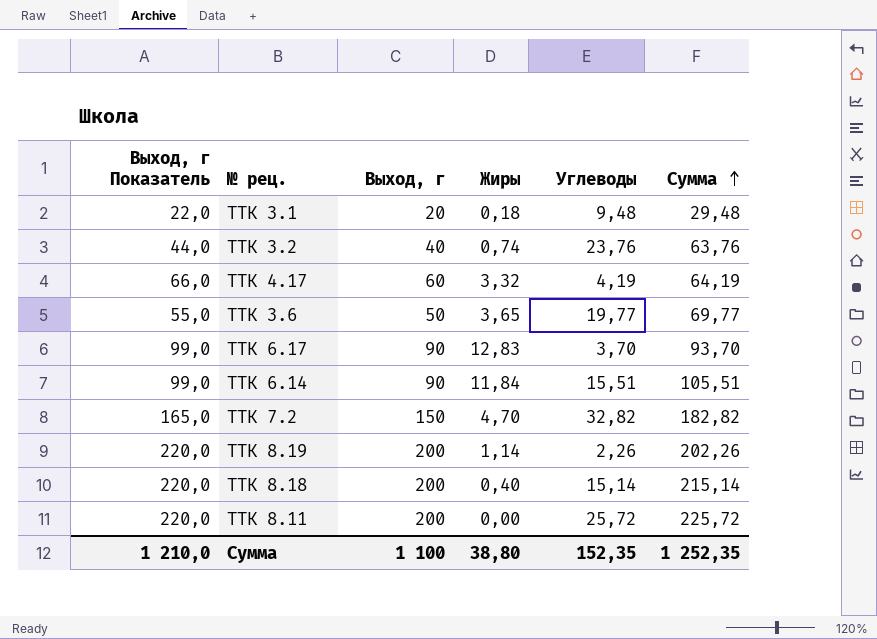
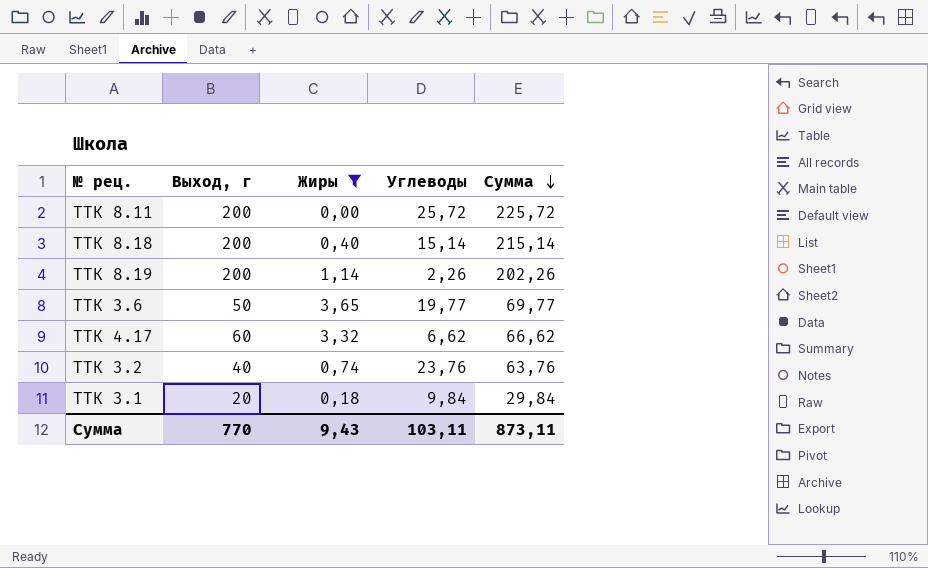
filter: none -> Жиры <= 3,65
row order: Сумма ascending -> Сумма descending
column Выход, г Показатель | formula: [Выход, г] * 1,1 -> none
ТТК 4.17 | Углеводы: 4,19 -> 6,62
ТТК 4.17 | Сумма: 64,19 -> 66,62
ТТК 3.1 | Углеводы: 9,48 -> 9,84
ТТК 3.1 | Сумма: 29,48 -> 29,84
Сумма | Выход, г: 1 100 -> 770
Сумма | Жиры: 38,80 -> 9,43
Сумма | Углеводы: 152,35 -> 103,11
Сумма | Сумма: 1 252,35 -> 873,11

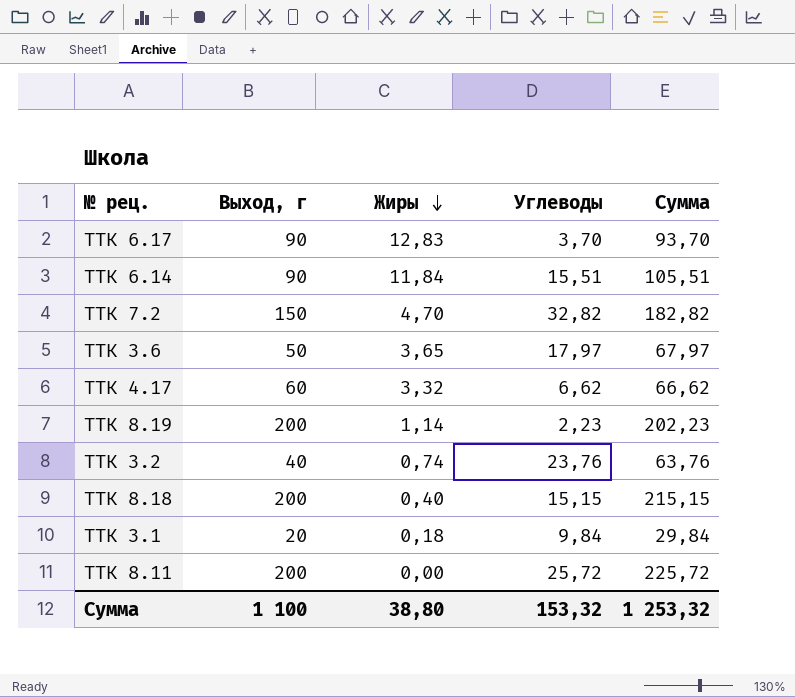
filter: Жиры <= 3,65 -> none
row order: Сумма descending -> Жиры descending
ТТК 3.6 | Углеводы: 19,77 -> 17,97
ТТК 3.6 | Сумма: 69,77 -> 67,97
ТТК 8.19 | Углеводы: 2,26 -> 2,23
ТТК 8.19 | Сумма: 202,26 -> 202,23
ТТК 8.18 | Углеводы: 15,14 -> 15,15
ТТК 8.18 | Сумма: 215,14 -> 215,15
Сумма | Выход, г: 770 -> 1 100
Сумма | Жиры: 9,43 -> 38,80
Сумма | Углеводы: 103,11 -> 153,32
Сумма | Сумма: 873,11 -> 1 253,32

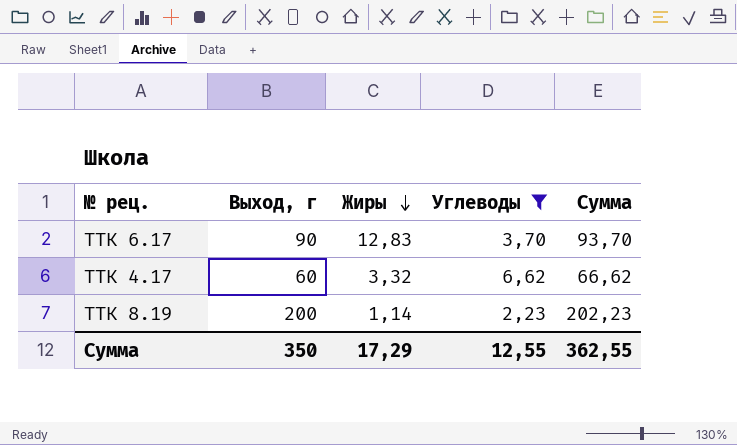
filter: none -> Углеводы <= 6,62
Сумма | Выход, г: 1 100 -> 350
Сумма | Жиры: 38,80 -> 17,29
Сумма | Углеводы: 153,32 -> 12,55
Сумма | Сумма: 1 253,32 -> 362,55

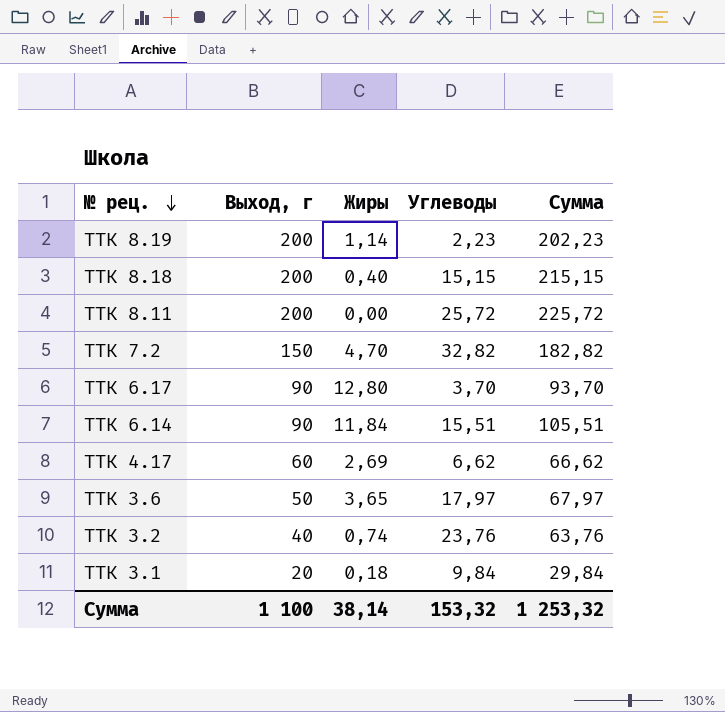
filter: Углеводы <= 6,62 -> none
row order: Жиры descending -> № рец. descending
ТТК 6.17 | Жиры: 12,83 -> 12,80
ТТК 4.17 | Жиры: 3,32 -> 2,69
Сумма | Выход, г: 350 -> 1 100
Сумма | Жиры: 17,29 -> 38,14
Сумма | Углеводы: 12,55 -> 153,32
Сумма | Сумма: 362,55 -> 1 253,32

